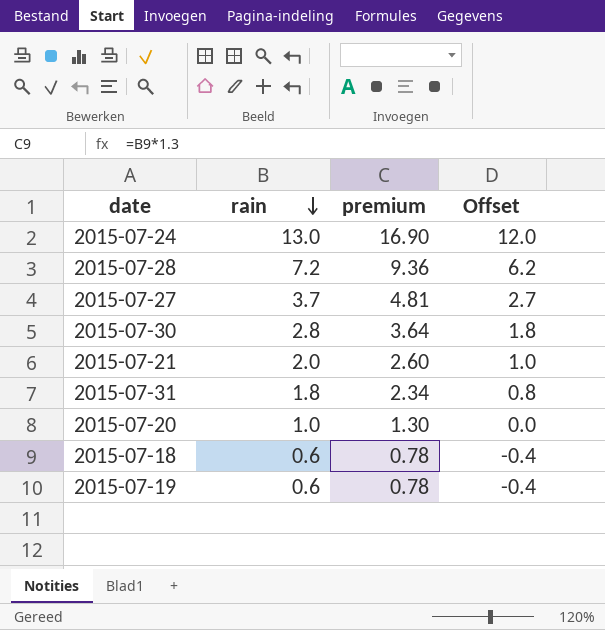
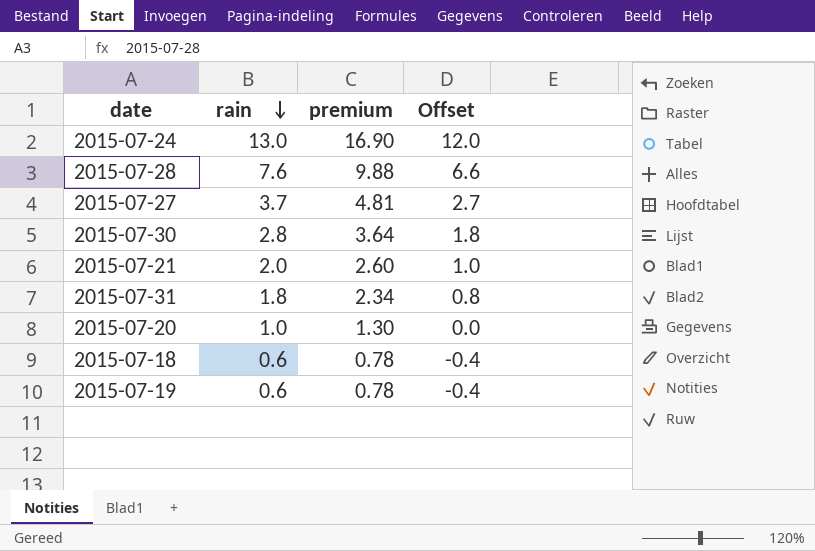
2015-07-28 | rain: 7.2 -> 7.6
2015-07-28 | premium: 9.36 -> 9.88
2015-07-28 | Offset: 6.2 -> 6.6

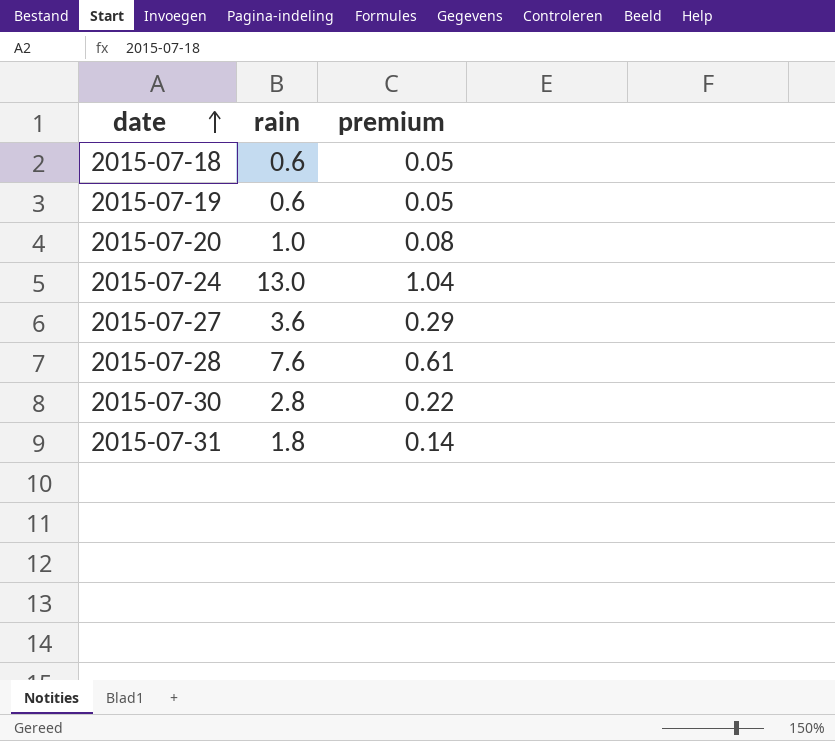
row order: rain descending -> date ascending
column Offset | formula: [rain] - 1 -> none
column premium | formula: [rain] * 1.3 -> [rain] * 0.08
row 2015-07-21: 2.0 | 2.60 | 1.0 -> none
2015-07-27 | rain: 3.7 -> 3.6

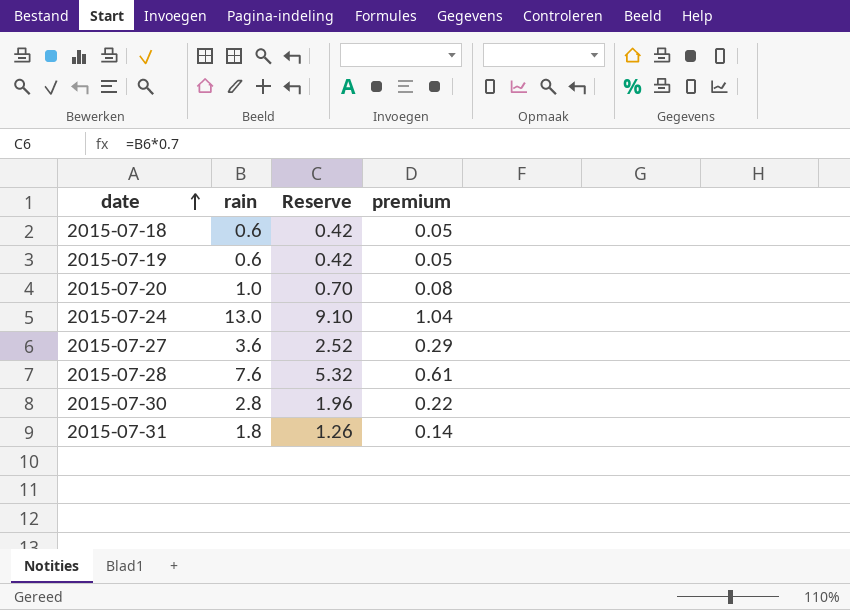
column Reserve | formula: none -> [rain] * 0.7

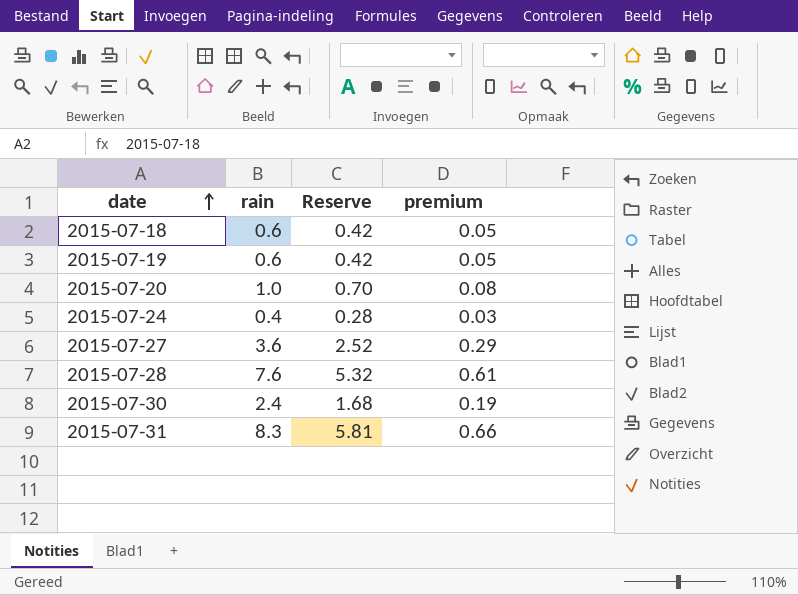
2015-07-24 | rain: 13.0 -> 0.4
2015-07-24 | Reserve: 9.10 -> 0.28
2015-07-24 | premium: 1.04 -> 0.03
2015-07-30 | rain: 2.8 -> 2.4
2015-07-30 | Reserve: 1.96 -> 1.68
2015-07-30 | premium: 0.22 -> 0.19
2015-07-31 | rain: 1.8 -> 8.3
2015-07-31 | Reserve: 1.26 -> 5.81
2015-07-31 | premium: 0.14 -> 0.66

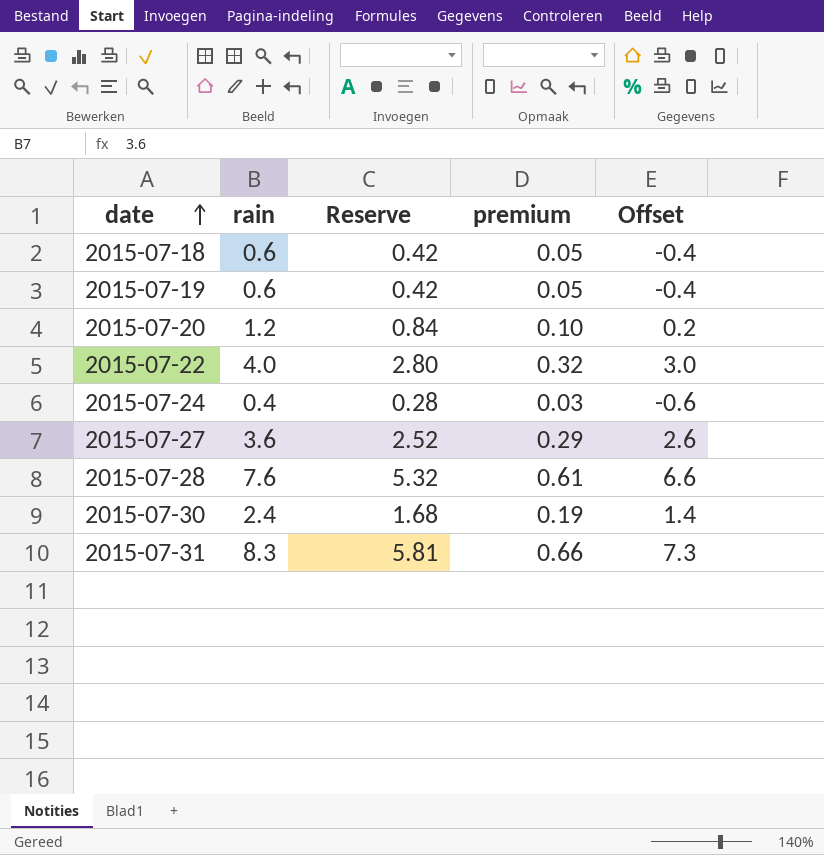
column Offset | formula: none -> [rain] - 1
2015-07-20 | rain: 1.0 -> 1.2
2015-07-20 | Reserve: 0.70 -> 0.84
2015-07-20 | premium: 0.08 -> 0.10
row 2015-07-22: none -> 4.0 | 2.80 | 0.32 | 3.0

